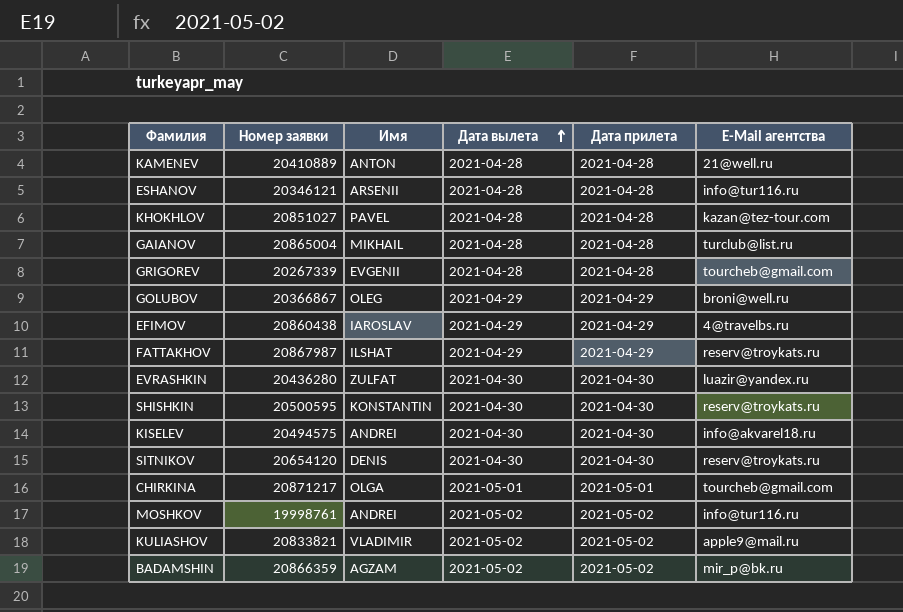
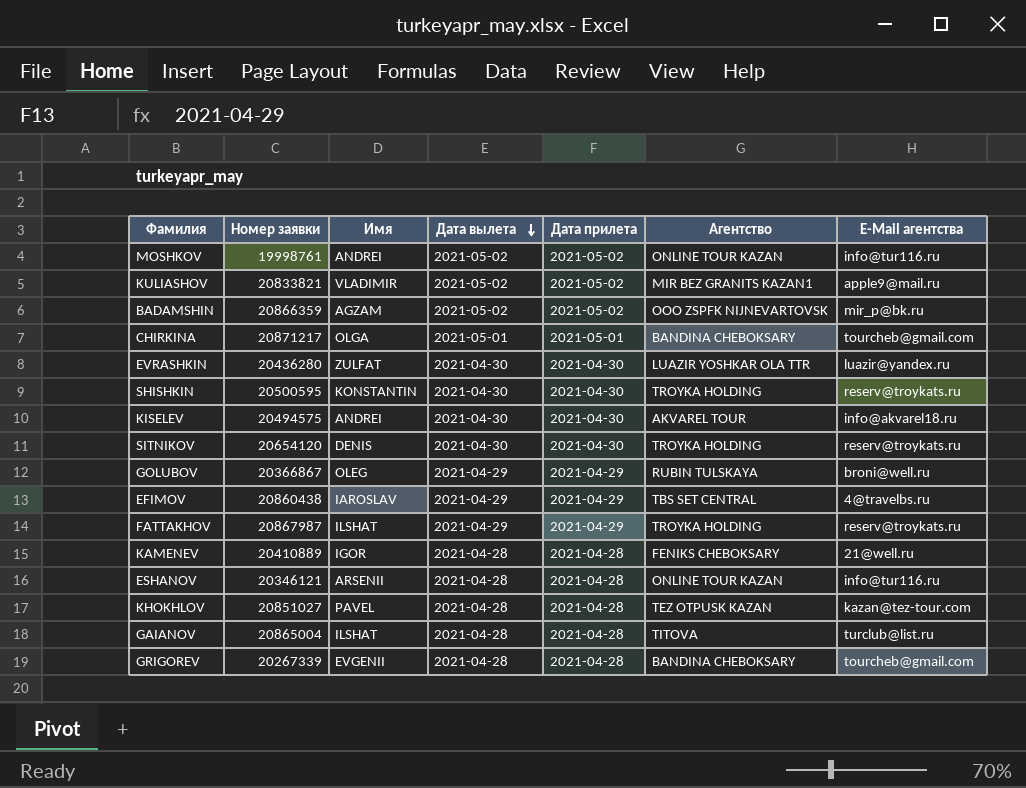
row order: Дата вылета ascending -> Дата вылета descending
column Агентство | position: none -> 6
KAMENEV | Имя: ANTON -> IGOR
GAIANOV | Имя: MIKHAIL -> ILSHAT

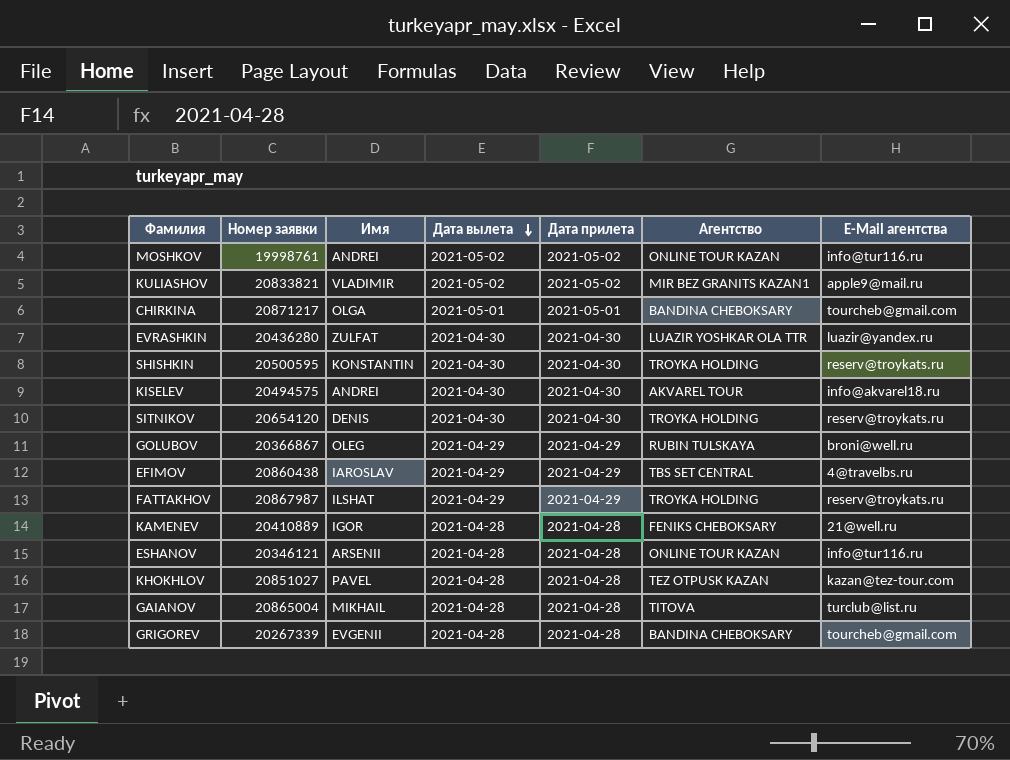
row BADAMSHIN: 20866359 | AGZAM | 2021-05-02 | 2021-05-02 | OOO ZSPFK NIJNEVARTOVSK | mir_p@bk.ru -> none
GAIANOV | Имя: ILSHAT -> MIKHAIL

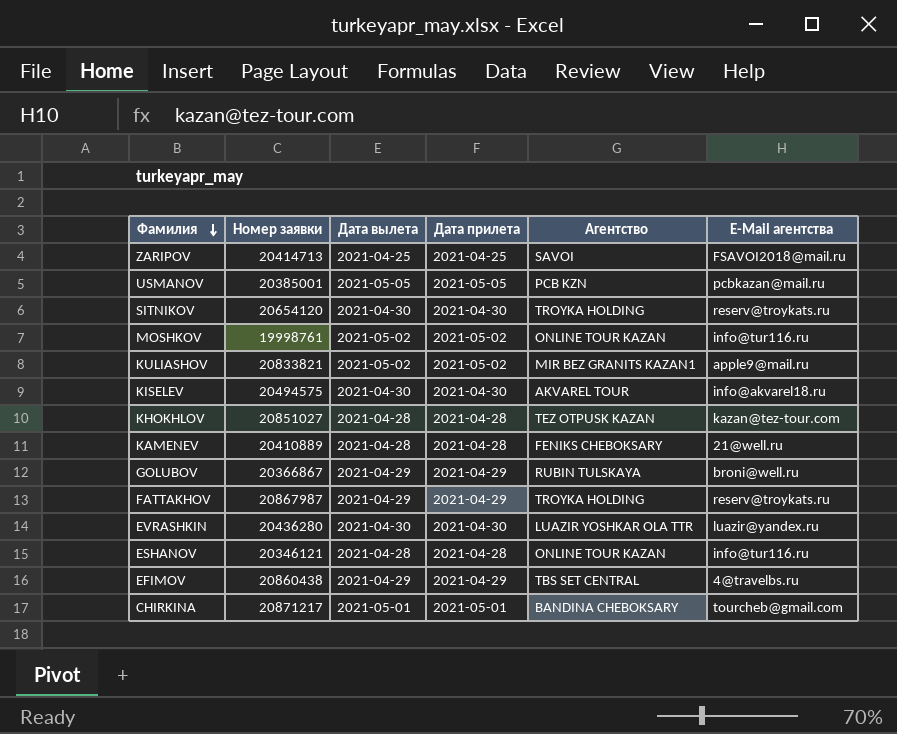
row order: Дата вылета descending -> Фамилия descending
column Имя | position: 3 -> none
row SHISHKIN: 20500595 | KONSTANTIN | 2021-04-30 | 2021-04-30 | TROYKA HOLDING | reserv@troykats.ru -> none
row GAIANOV: 20865004 | MIKHAIL | 2021-04-28 | 2021-04-28 | TITOVA | turclub@list.ru -> none
row GRIGOREV: 20267339 | EVGENII | 2021-04-28 | 2021-04-28 | BANDINA CHEBOKSARY | tourcheb@gmail.com -> none
row ZARIPOV: none -> 20414713 | 2021-04-25 | 2021-04-25 | SAVOI | FSAVOI2018@mail.ru
row USMANOV: none -> 20385001 | 2021-05-05 | 2021-05-05 | PCB KZN | pcbkazan@mail.ru

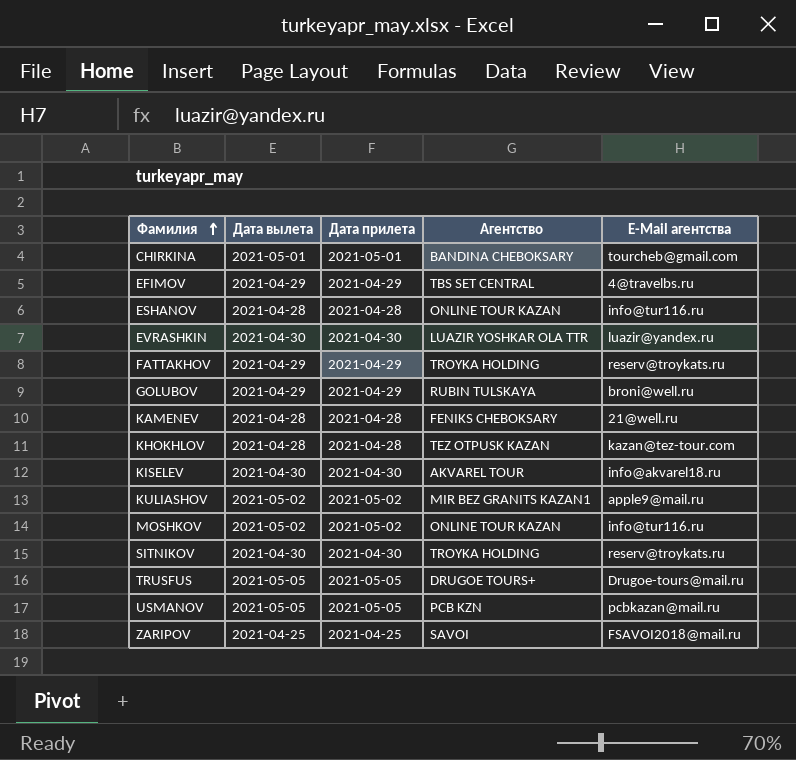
row order: Фамилия descending -> Фамилия ascending
column Номер заявки | position: 2 -> none
row TRUSFUS: none -> 2021-05-05 | 2021-05-05 | DRUGOE TOURS+ | Drugoe-tours@mail.ru

